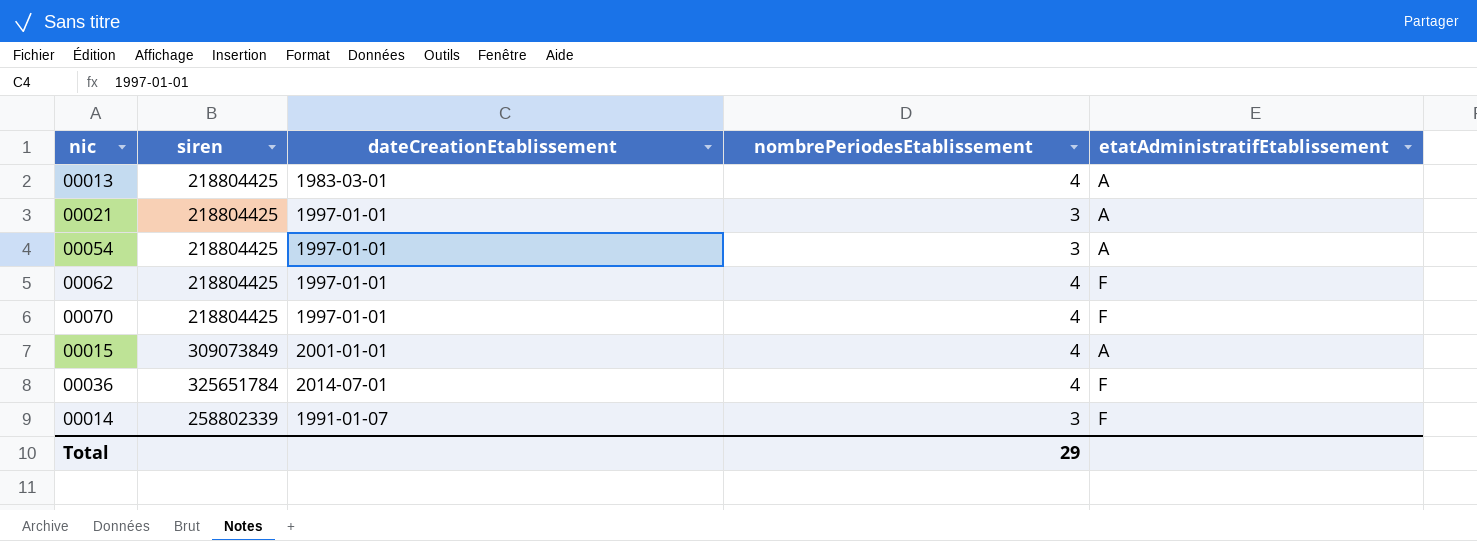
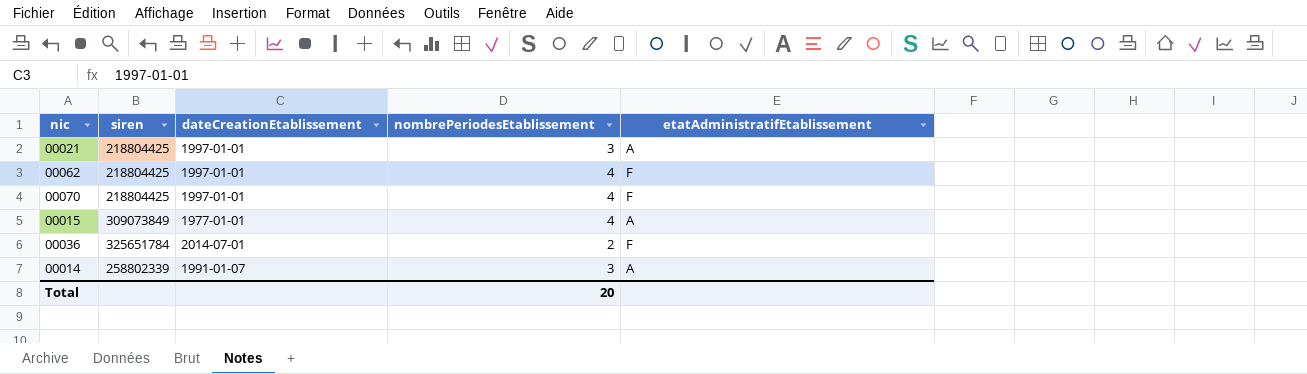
row 00013: 218804425 | 1983-03-01 | 4 | A -> none
row 00054: 218804425 | 1997-01-01 | 3 | A -> none
00015 | dateCreationEtablissement: 2001-01-01 -> 1977-01-01
00036 | nombrePeriodesEtablissement: 4 -> 2
00014 | etatAdministratifEtablissement: F -> A
Total | nombrePeriodesEtablissement: 29 -> 20

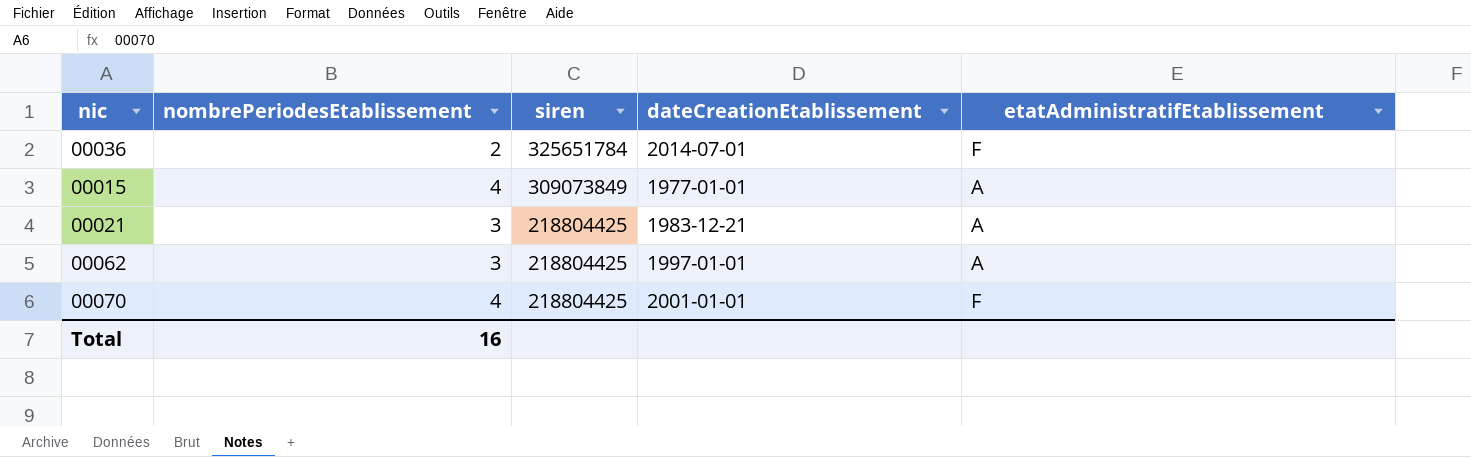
row order: none -> siren descending
column nombrePeriodesEtablissement | position: 4 -> 2
row 00014: 258802339 | 1991-01-07 | 3 | A -> none
00021 | dateCreationEtablissement: 1997-01-01 -> 1983-12-21
00062 | nombrePeriodesEtablissement: 4 -> 3
00062 | etatAdministratifEtablissement: F -> A
00070 | dateCreationEtablissement: 1997-01-01 -> 2001-01-01
Total | nombrePeriodesEtablissement: 20 -> 16

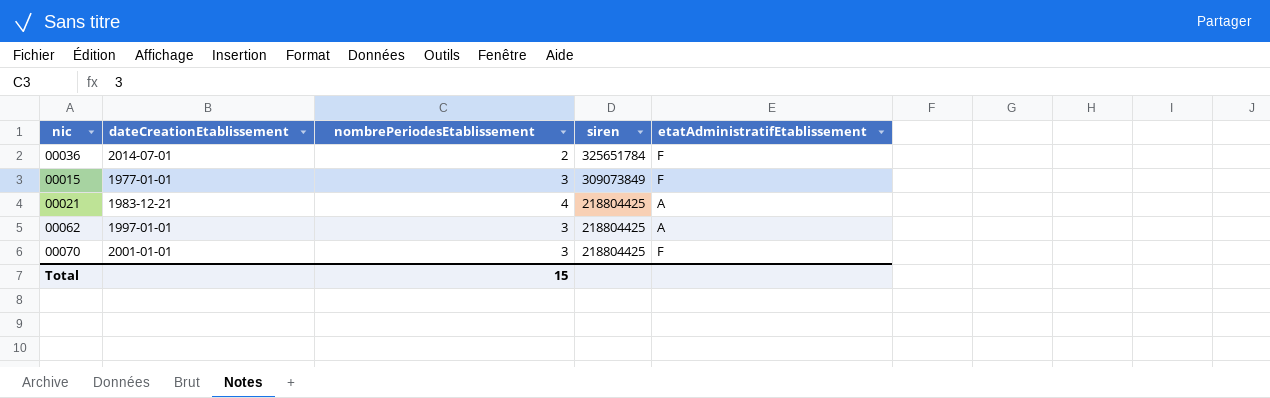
column dateCreationEtablissement | position: 4 -> 2
00015 | nombrePeriodesEtablissement: 4 -> 3
00015 | etatAdministratifEtablissement: A -> F
00021 | nombrePeriodesEtablissement: 3 -> 4
00070 | nombrePeriodesEtablissement: 4 -> 3
Total | nombrePeriodesEtablissement: 16 -> 15

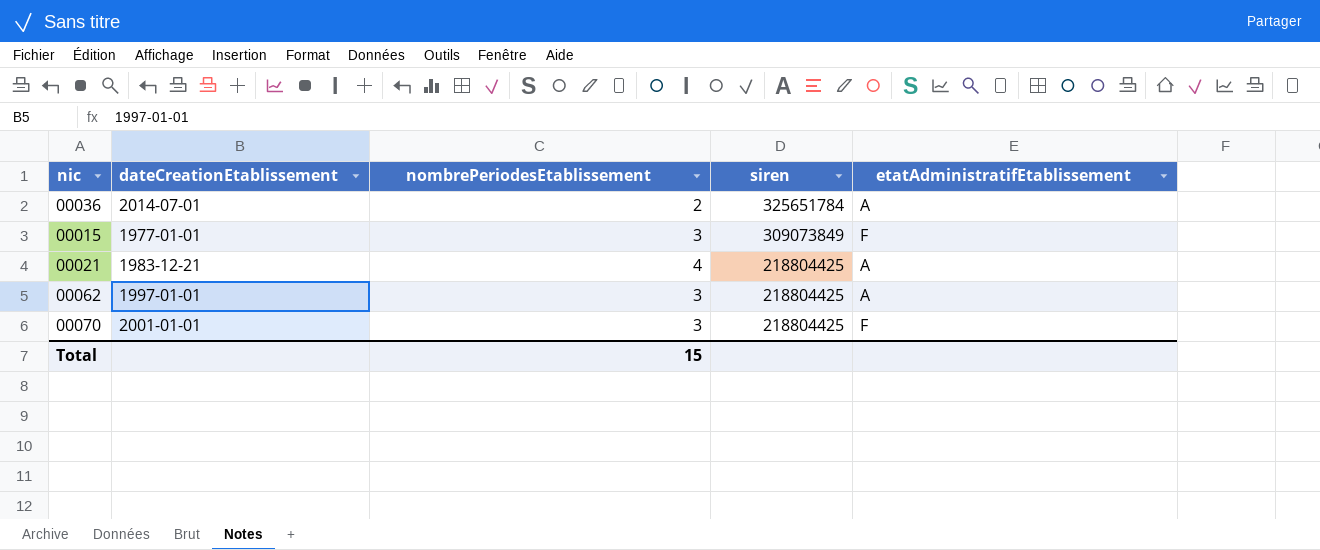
00036 | etatAdministratifEtablissement: F -> A

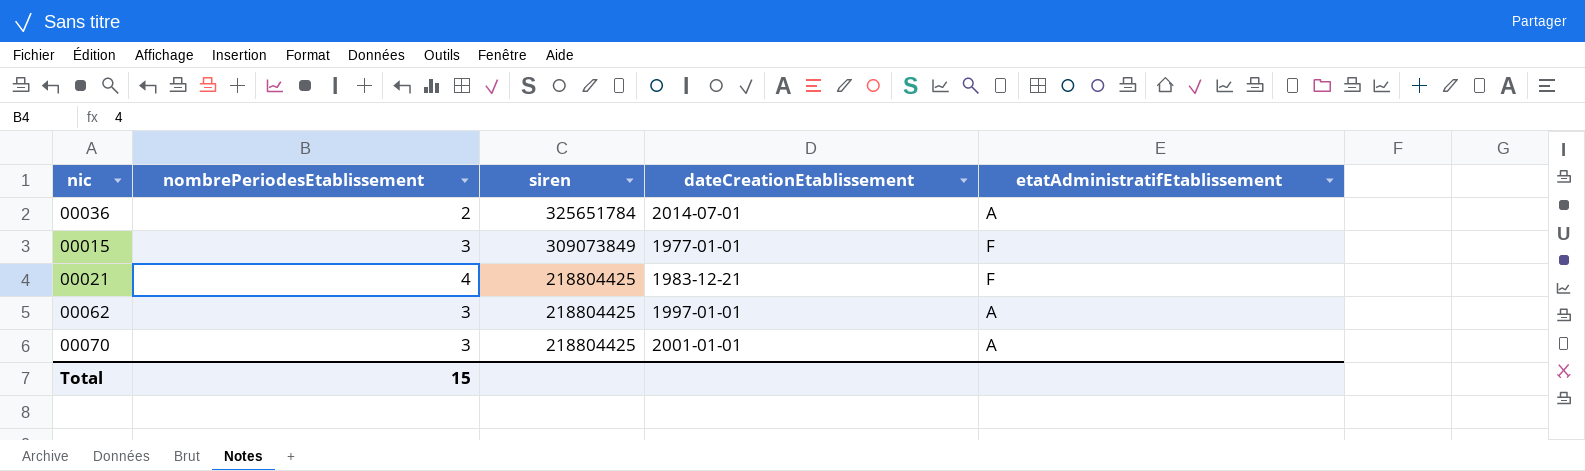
column dateCreationEtablissement | position: 2 -> 4
00021 | etatAdministratifEtablissement: A -> F
00070 | etatAdministratifEtablissement: F -> A

